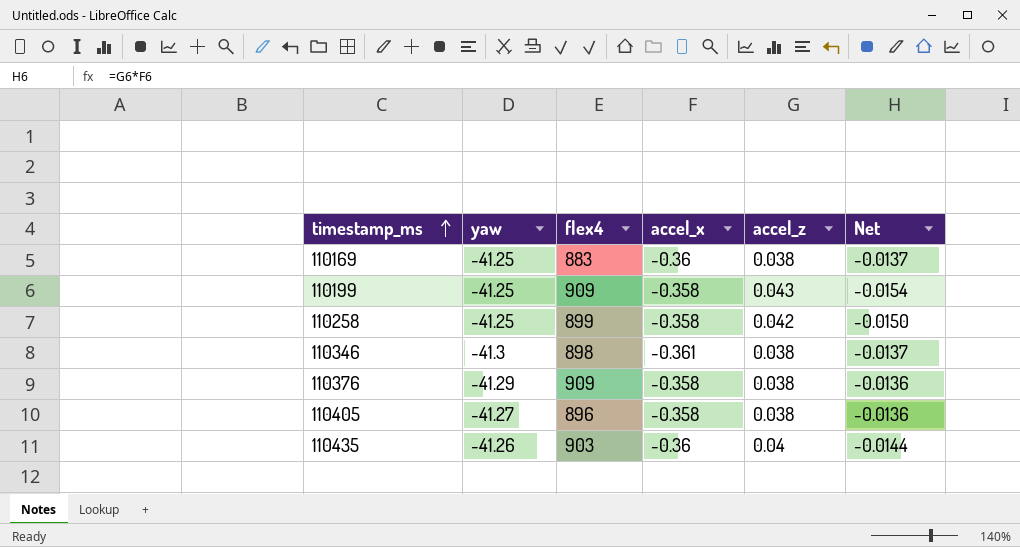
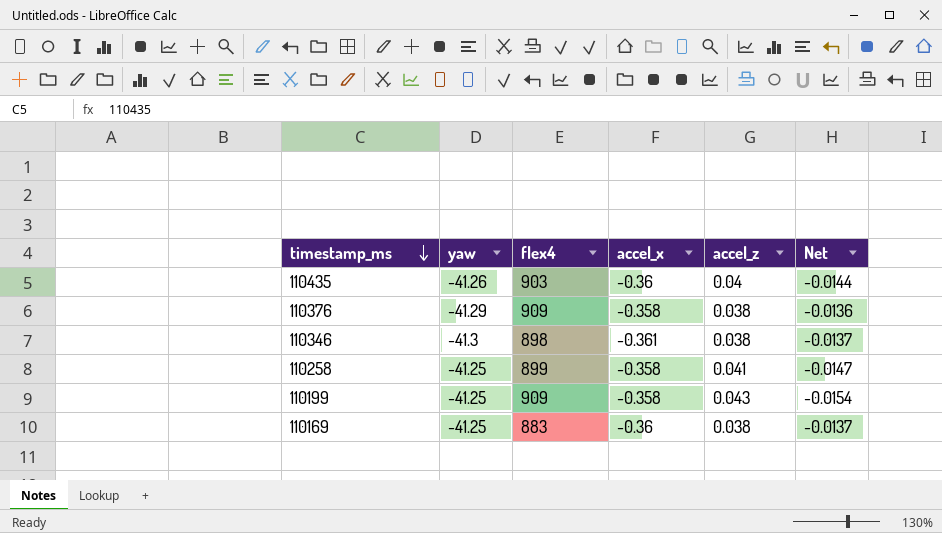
row order: timestamp_ms ascending -> timestamp_ms descending
row 110405: -41.27 | 896 | -0.358 | 0.038 | -0.0136 -> none
110258 | accel_z: 0.042 -> 0.041
110258 | Net: -0.0150 -> -0.0147

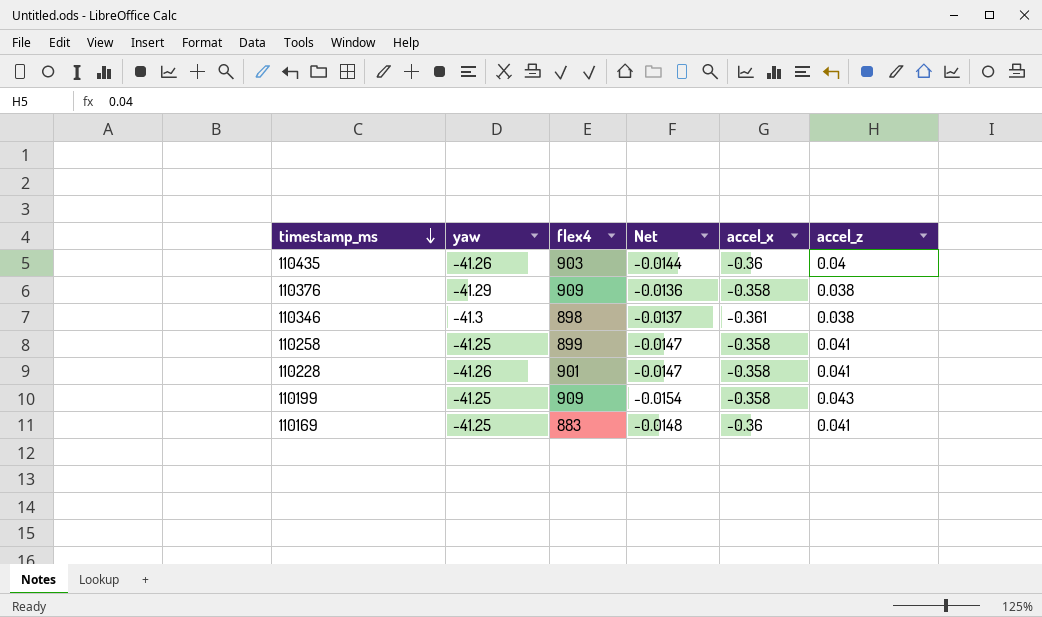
column Net | position: 6 -> 4
row 110228: none -> -41.26 | 901 | -0.0147 | -0.358 | 0.041
110169 | Net: -0.0137 -> -0.0148
110169 | accel_z: 0.038 -> 0.041

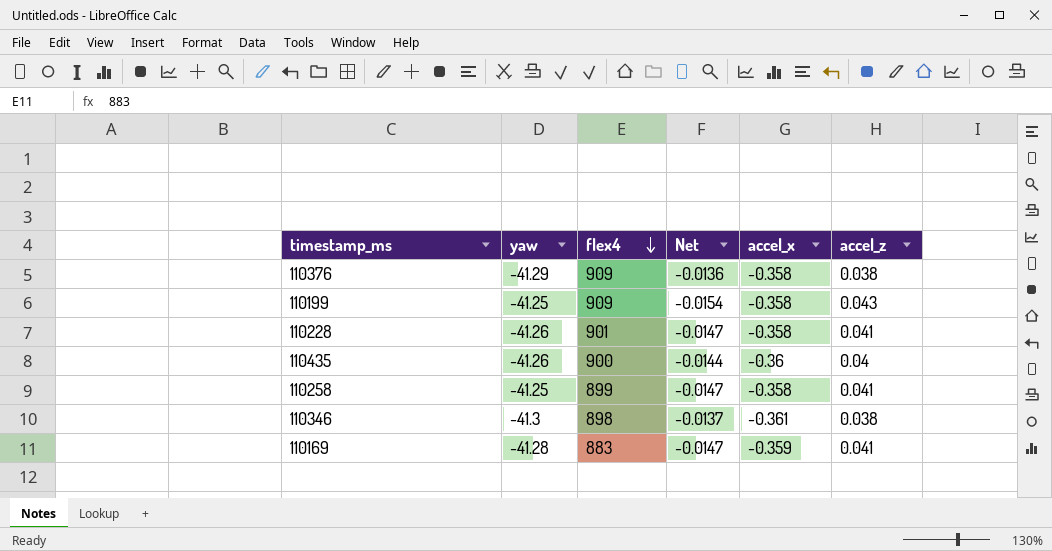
row order: timestamp_ms descending -> flex4 descending
110435 | flex4: 903 -> 900
110169 | yaw: -41.25 -> -41.28
110169 | Net: -0.0148 -> -0.0147
110169 | accel_x: -0.36 -> -0.359

